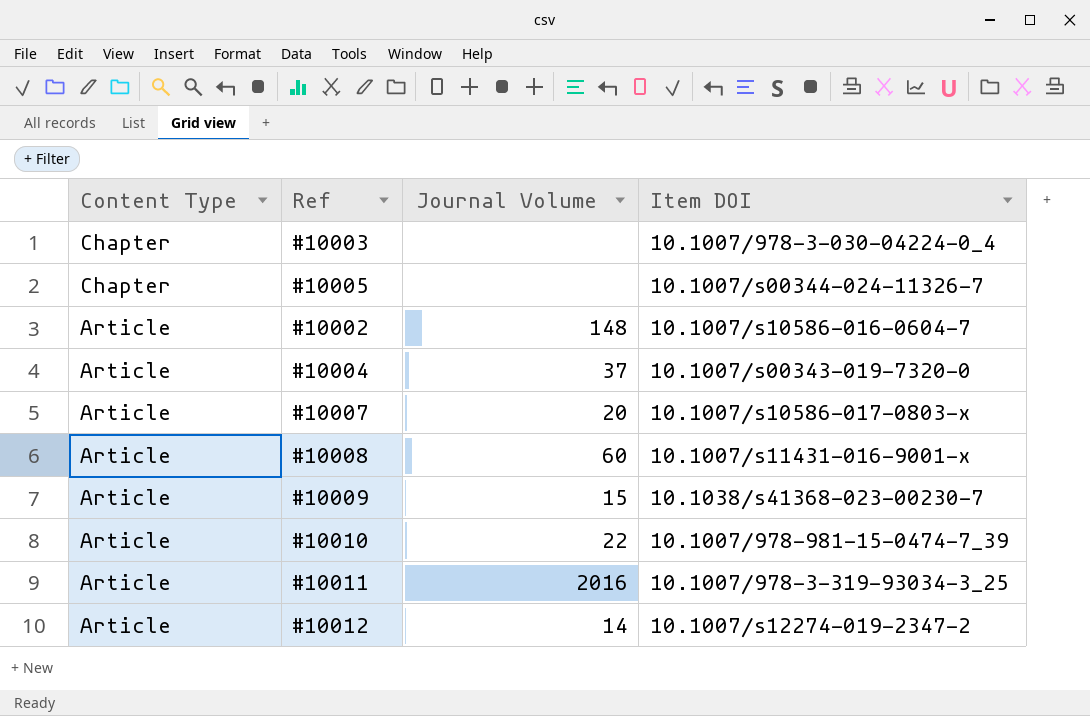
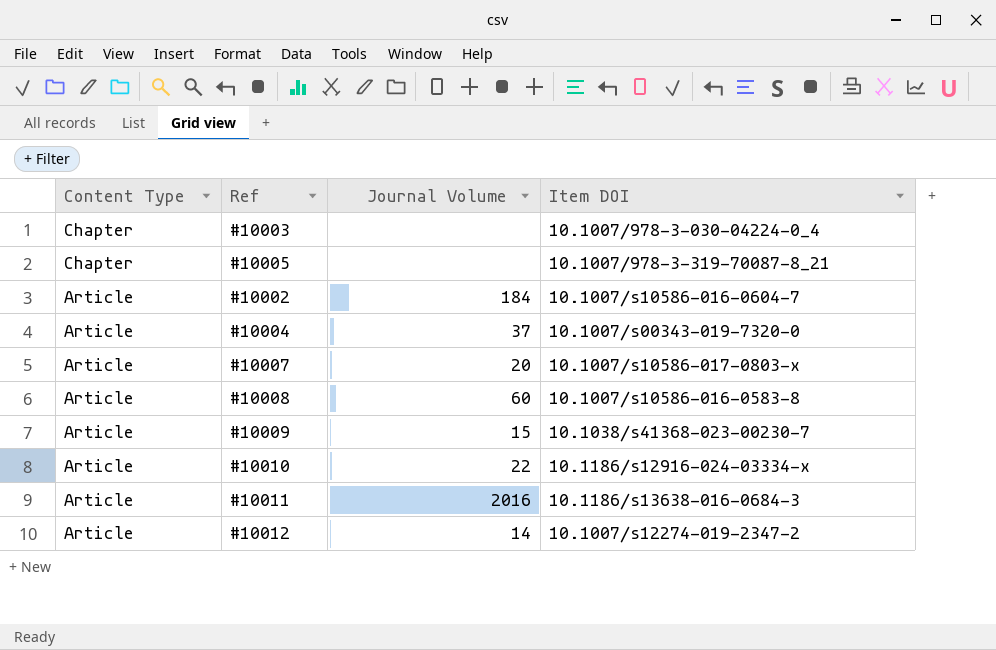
#10005 | Item DOI: 10.1007/s00344-024-11326-7 -> 10.1007/978-3-319-70087-8_21
#10002 | Journal Volume: 148 -> 184
#10008 | Item DOI: 10.1007/s11431-016-9001-x -> 10.1007/s10586-016-0583-8
#10010 | Item DOI: 10.1007/978-981-15-0474-7_39 -> 10.1186/s12916-024-03334-x
#10011 | Item DOI: 10.1007/978-3-319-93034-3_25 -> 10.1186/s13638-016-0684-3

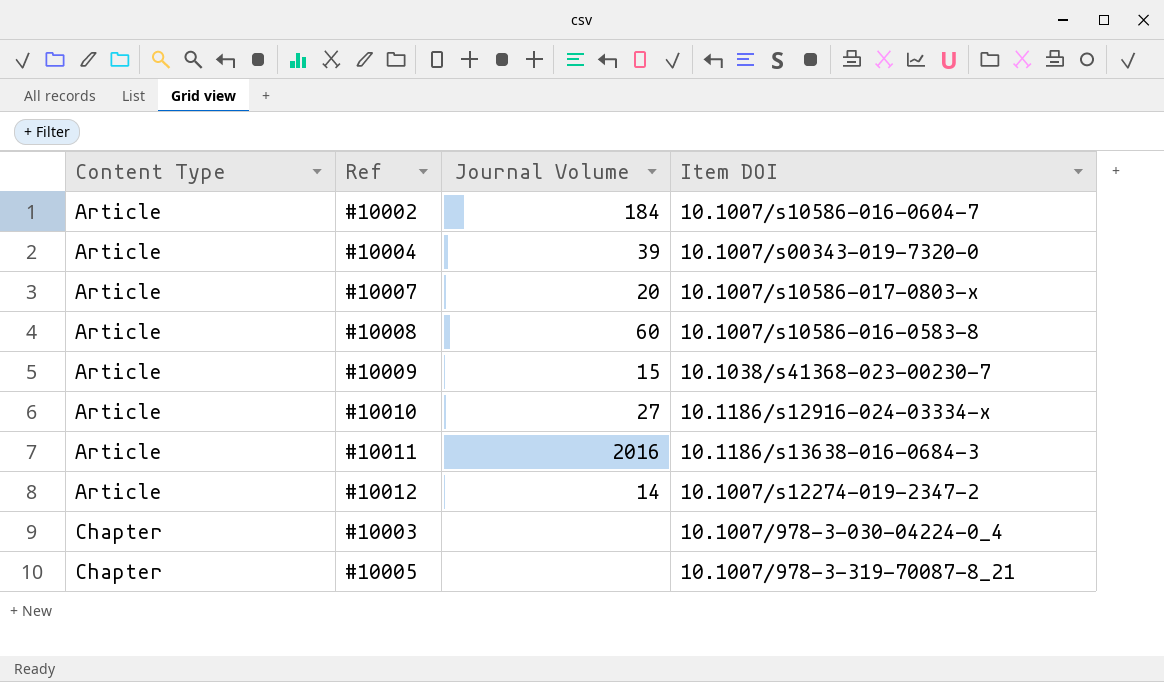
row order: Content Type descending -> Content Type ascending
#10004 | Journal Volume: 37 -> 39
#10010 | Journal Volume: 22 -> 27

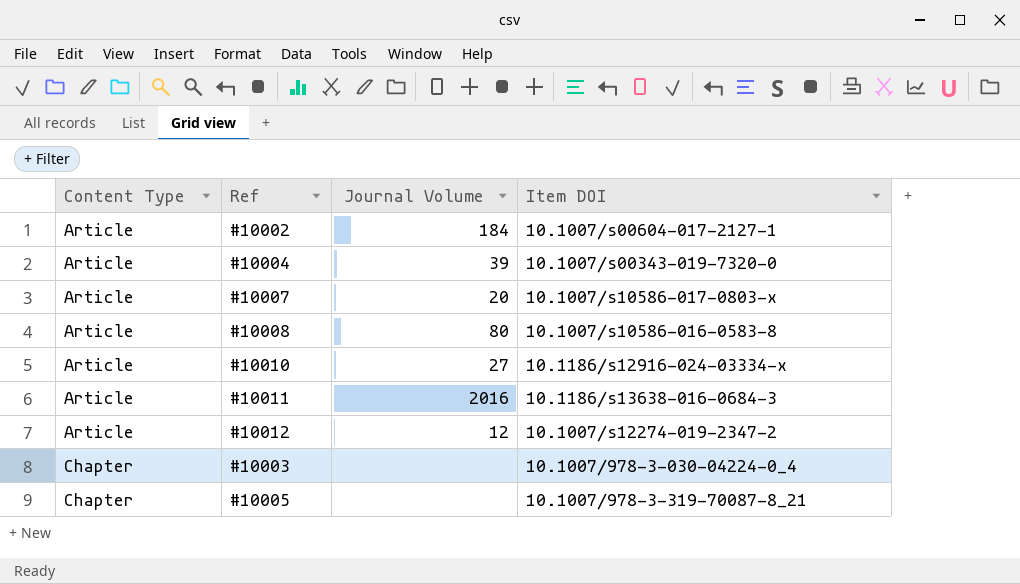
row #10009: Article | 15 | 10.1038/s41368-023-00230-7 -> none
#10002 | Item DOI: 10.1007/s10586-016-0604-7 -> 10.1007/s00604-017-2127-1
#10008 | Journal Volume: 60 -> 80
#10012 | Journal Volume: 14 -> 12

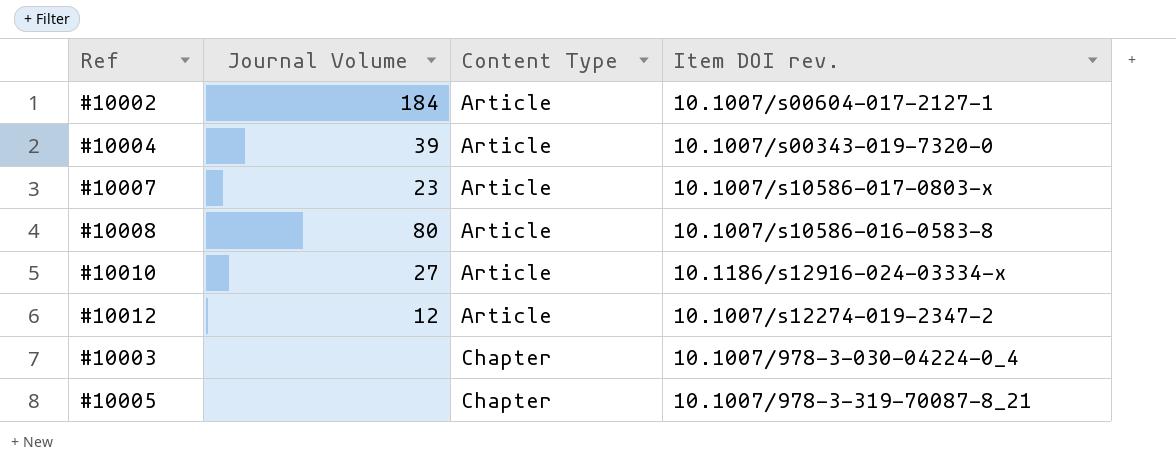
column Content Type | position: 1 -> 3
column name: Item DOI -> Item DOI rev.
row #10011: Article | 2016 | 10.1186/s13638-016-0684-3 -> none
#10007 | Journal Volume: 20 -> 23

